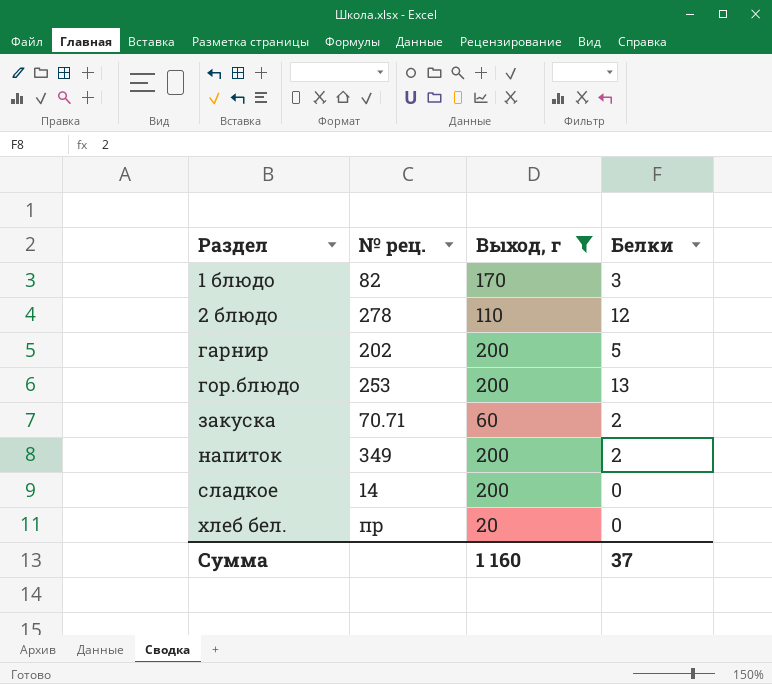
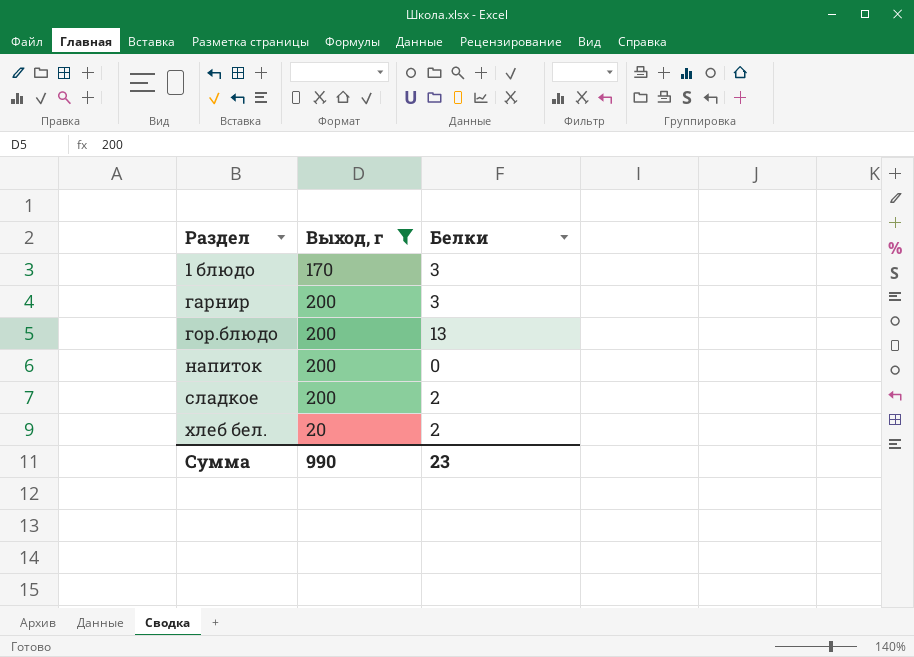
column № рец. | position: 2 -> none
row 2 блюдо: 278 | 110 | 12 -> none
row закуска: 70.71 | 60 | 2 -> none
гарнир | Белки: 5 -> 3
напиток | Белки: 2 -> 0
сладкое | Белки: 0 -> 2
хлеб бел. | Белки: 0 -> 2
Сумма | Выход, г: 1 160 -> 990
Сумма | Белки: 37 -> 23

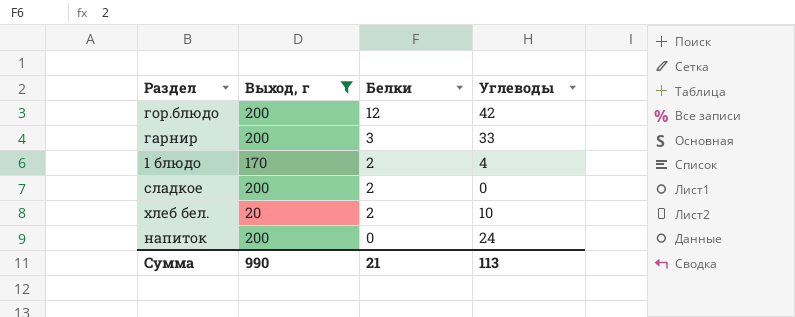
row order: Раздел ascending -> Белки descending
column Углеводы | position: none -> 4
гор.блюдо | Белки: 13 -> 12
1 блюдо | Белки: 3 -> 2
Сумма | Белки: 23 -> 21

